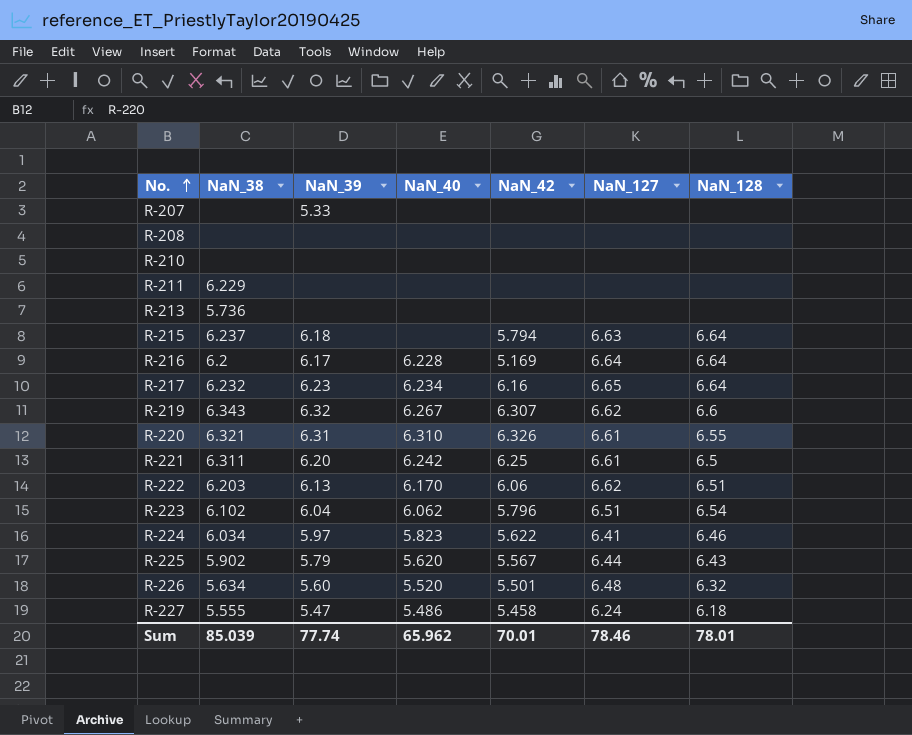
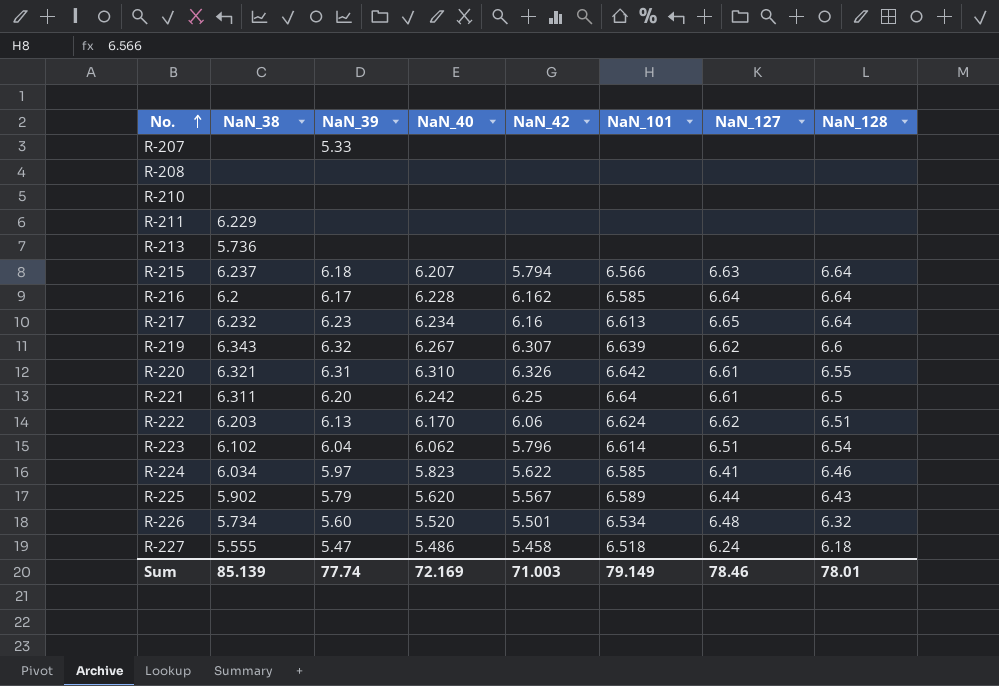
column NaN_101 | position: none -> 6
R-215 | NaN_40: none -> 6.207
R-216 | NaN_42: 5.169 -> 6.162
R-226 | NaN_38: 5.634 -> 5.734
Sum | NaN_38: 85.039 -> 85.139
Sum | NaN_40: 65.962 -> 72.169
Sum | NaN_42: 70.01 -> 71.003

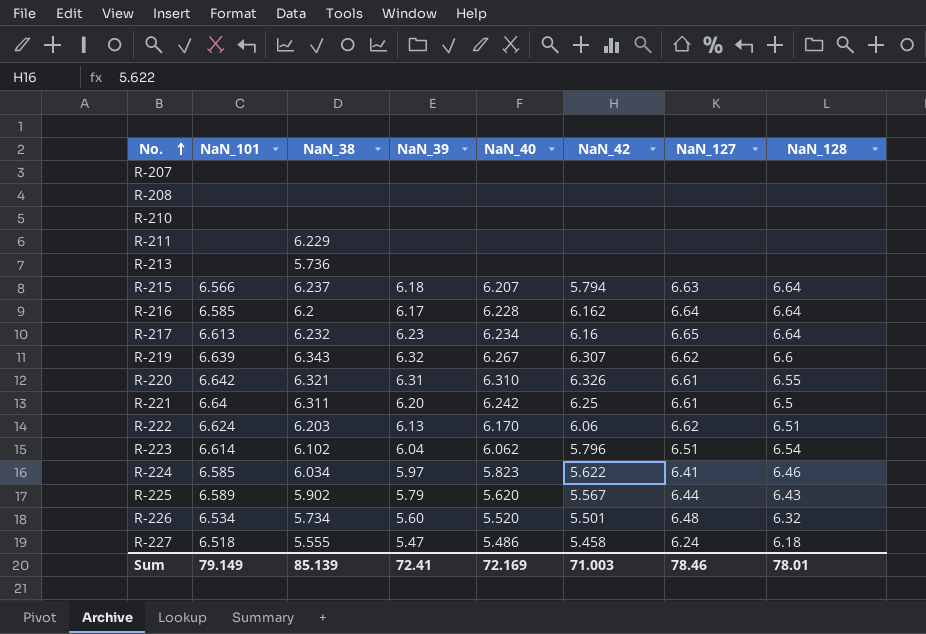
column NaN_101 | position: 6 -> 2
R-207 | NaN_39: 5.33 -> none
Sum | NaN_39: 77.74 -> 72.41

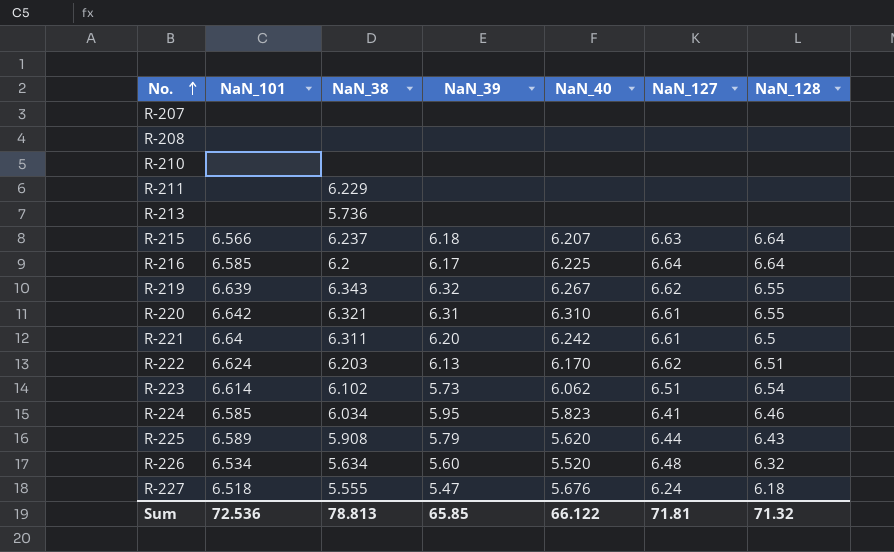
column NaN_42 | position: 6 -> none
row R-217: 6.613 | 6.232 | 6.23 | 6.234 | 6.16 | 6.65 | 6.64 -> none
R-216 | NaN_40: 6.228 -> 6.225
R-219 | NaN_128: 6.6 -> 6.55
R-223 | NaN_39: 6.04 -> 5.73
R-224 | NaN_39: 5.97 -> 5.95
R-225 | NaN_38: 5.902 -> 5.908
R-226 | NaN_38: 5.734 -> 5.634
R-227 | NaN_40: 5.486 -> 5.676
Sum | NaN_101: 79.149 -> 72.536
Sum | NaN_38: 85.139 -> 78.813
Sum | NaN_39: 72.41 -> 65.85
Sum | NaN_40: 72.169 -> 66.122
Sum | NaN_127: 78.46 -> 71.81
Sum | NaN_128: 78.01 -> 71.32

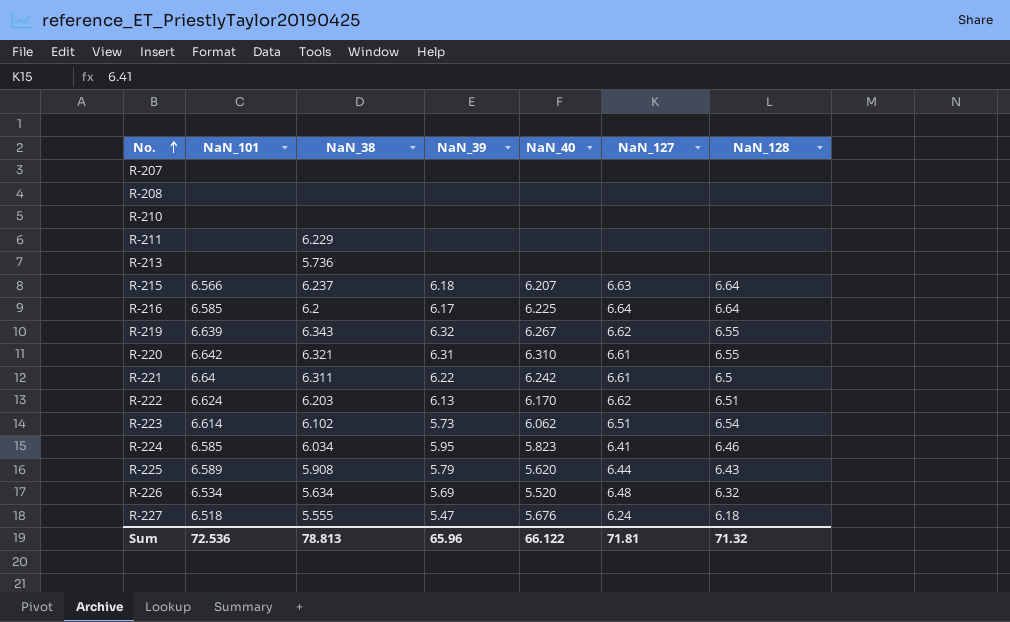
R-221 | NaN_39: 6.20 -> 6.22
R-226 | NaN_39: 5.60 -> 5.69
Sum | NaN_39: 65.85 -> 65.96

